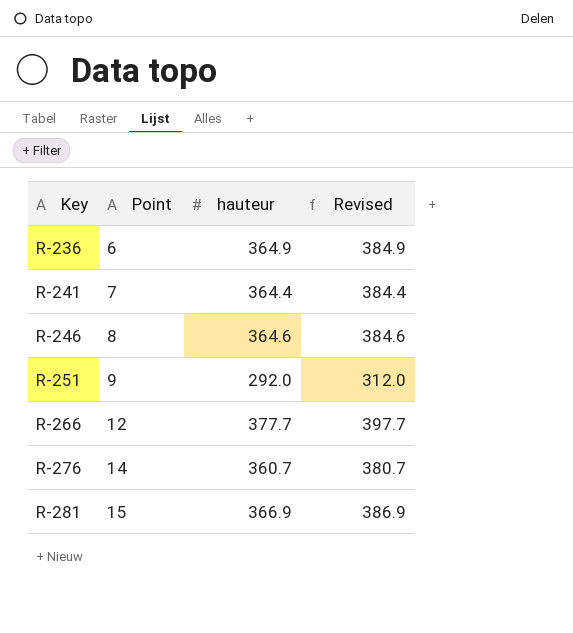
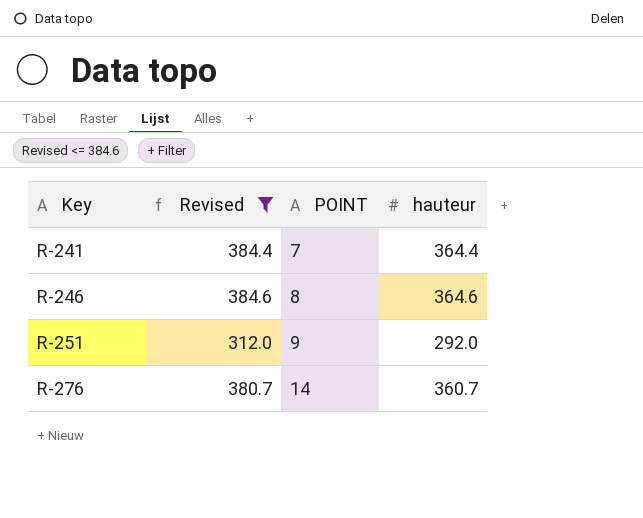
filter: none -> Revised <= 384.6
column Revised | position: 4 -> 2
column name: Point -> POINT

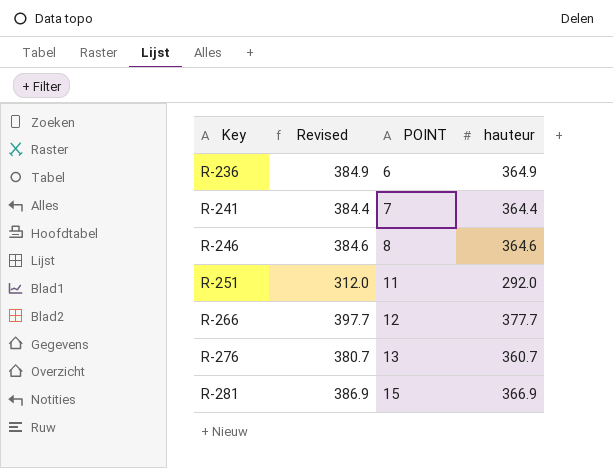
filter: Revised <= 384.6 -> none
R-251 | POINT: 9 -> 11
R-276 | POINT: 14 -> 13

